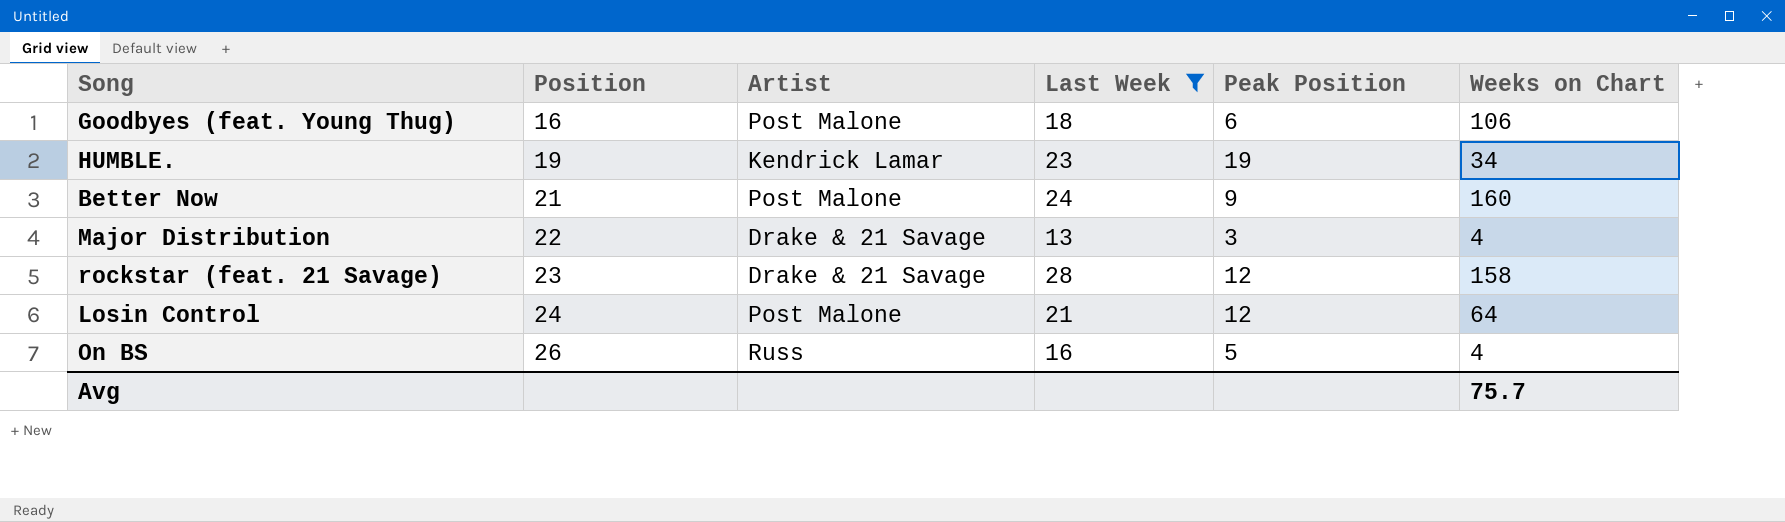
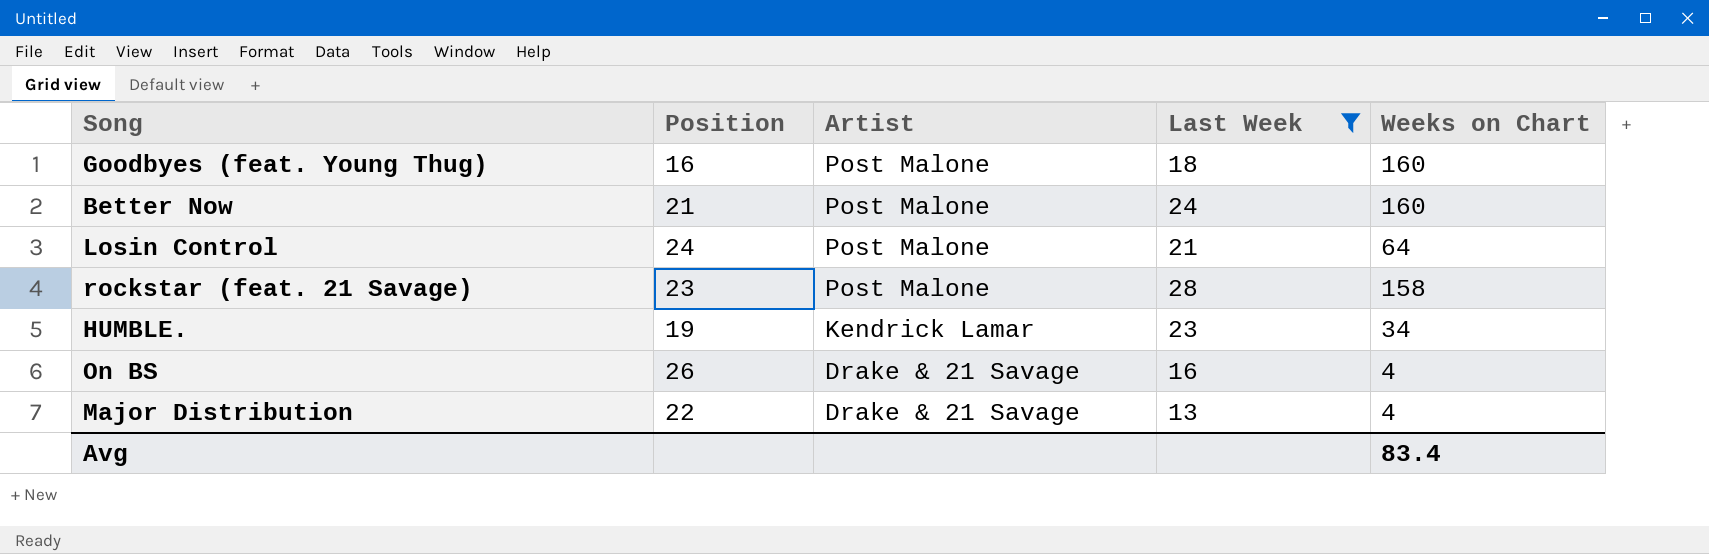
row order: Position ascending -> Artist descending
column Peak Position | position: 5 -> none
Goodbyes (feat. Young Thug) | Weeks on Chart: 106 -> 160
rockstar (feat. 21 Savage) | Artist: Drake & 21 Savage -> Post Malone
On BS | Artist: Russ -> Drake & 21 Savage
Avg | Weeks on Chart: 75.7 -> 83.4

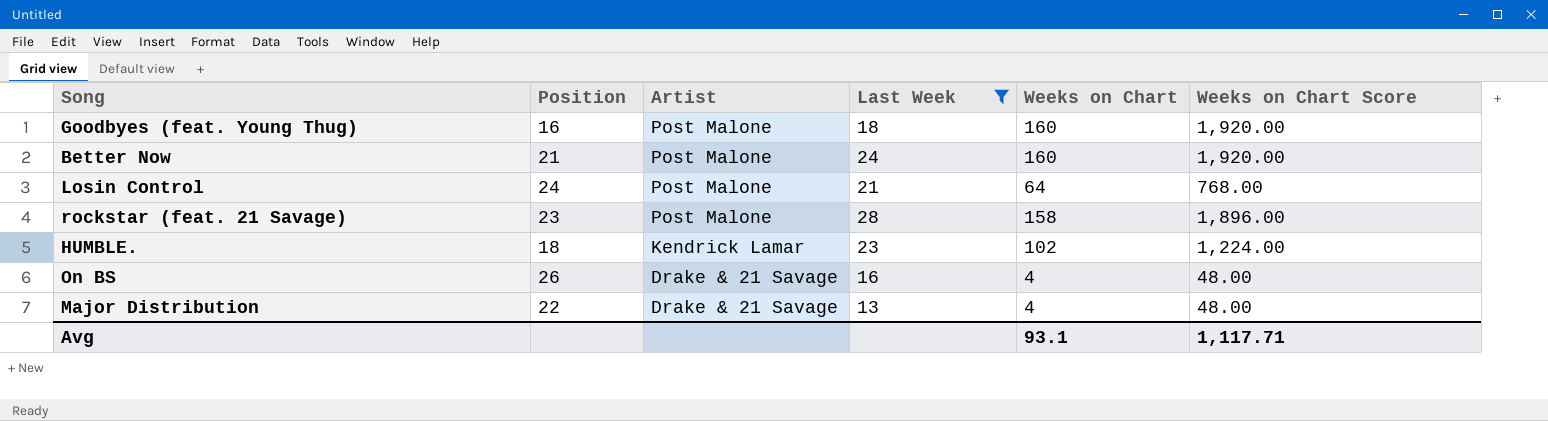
column Weeks on Chart Score | formula: none -> [Weeks on Chart] * 12
HUMBLE. | Position: 19 -> 18
HUMBLE. | Weeks on Chart: 34 -> 102
Avg | Weeks on Chart: 83.4 -> 93.1

